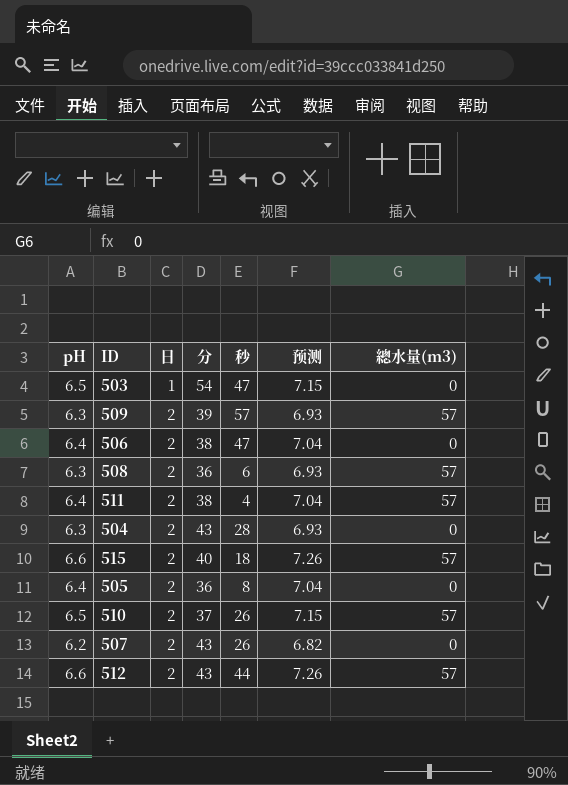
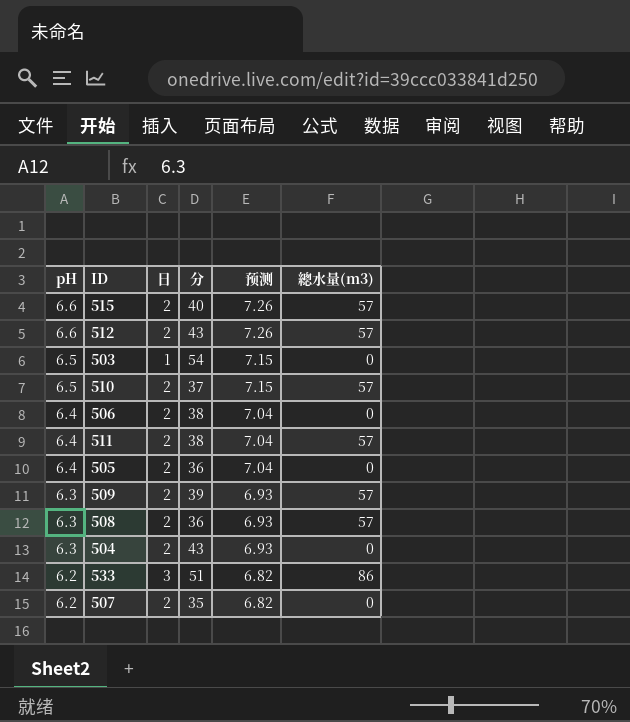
row order: 日 ascending -> pH descending
column 秒 | position: 5 -> none
row 533: none -> 6.2 | 3 | 51 | 6.82 | 86
507 | 分: 43 -> 35

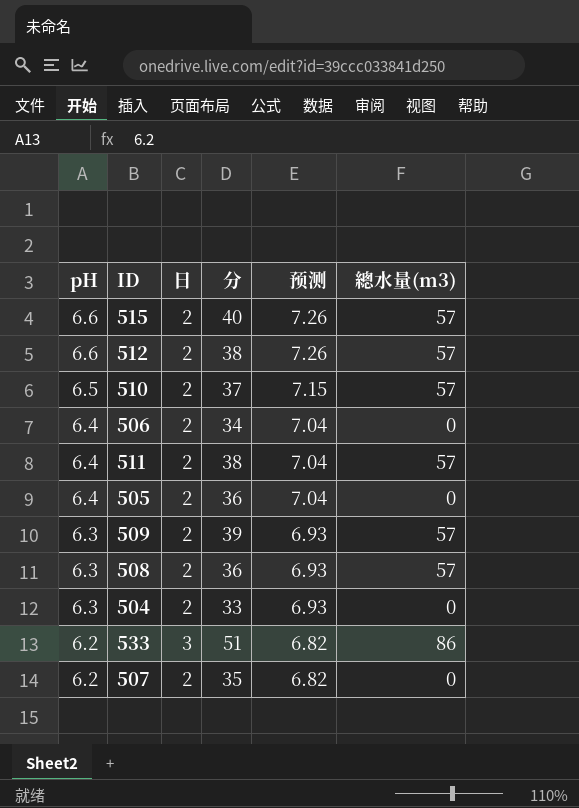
row 503: 6.5 | 1 | 54 | 7.15 | 0 -> none
512 | 分: 43 -> 38
506 | 分: 38 -> 34
504 | 分: 43 -> 33

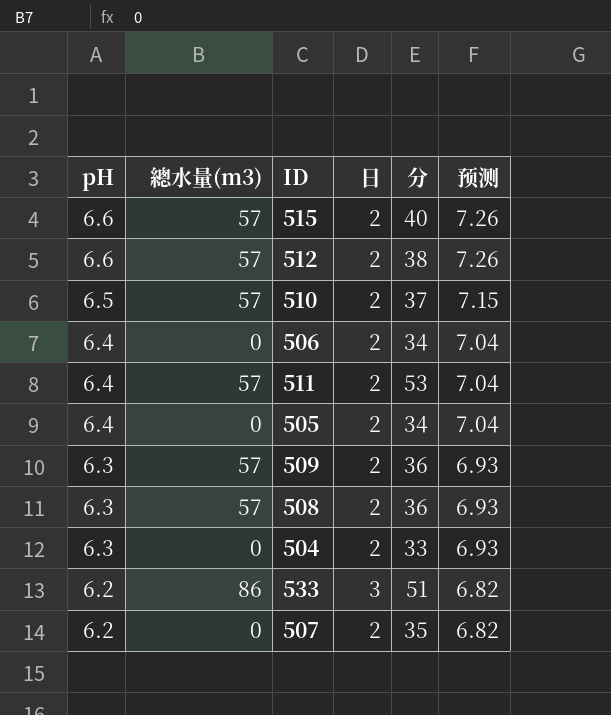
column 總水量(m3) | position: 6 -> 2
511 | 分: 38 -> 53
505 | 分: 36 -> 34
509 | 分: 39 -> 36

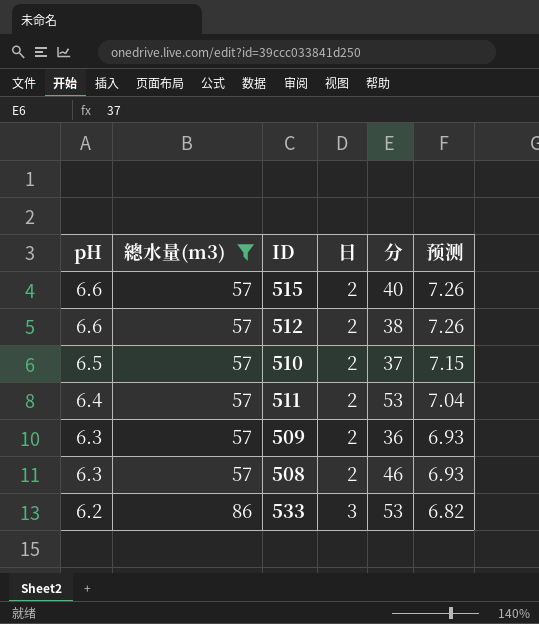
filter: none -> 總水量(m3) != 0
508 | 分: 36 -> 46
533 | 分: 51 -> 53

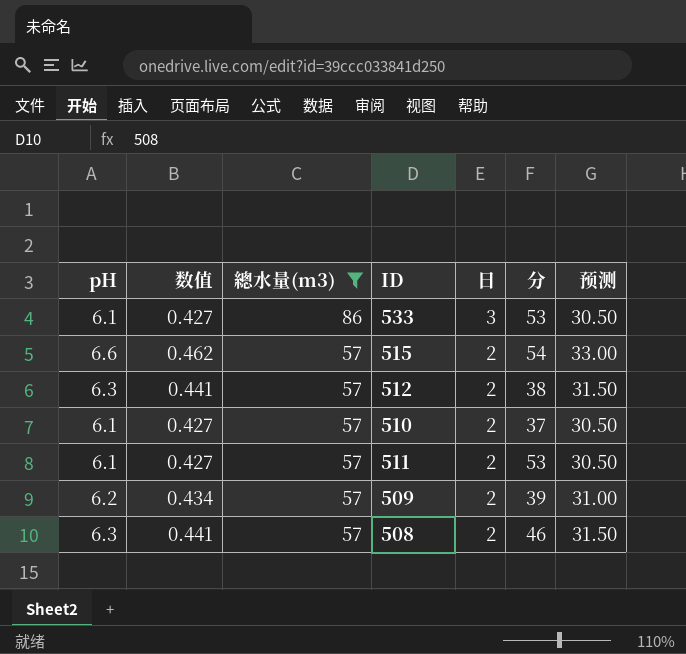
row order: pH descending -> 總水量(m3) descending
column 数值 | formula: none -> [pH] * 0.07
column 预测 | formula: [pH] * 1.1 -> [pH] * 5
533 | pH: 6.2 -> 6.1
515 | 分: 40 -> 54
512 | pH: 6.6 -> 6.3
510 | pH: 6.5 -> 6.1
511 | pH: 6.4 -> 6.1
509 | pH: 6.3 -> 6.2
509 | 分: 36 -> 39

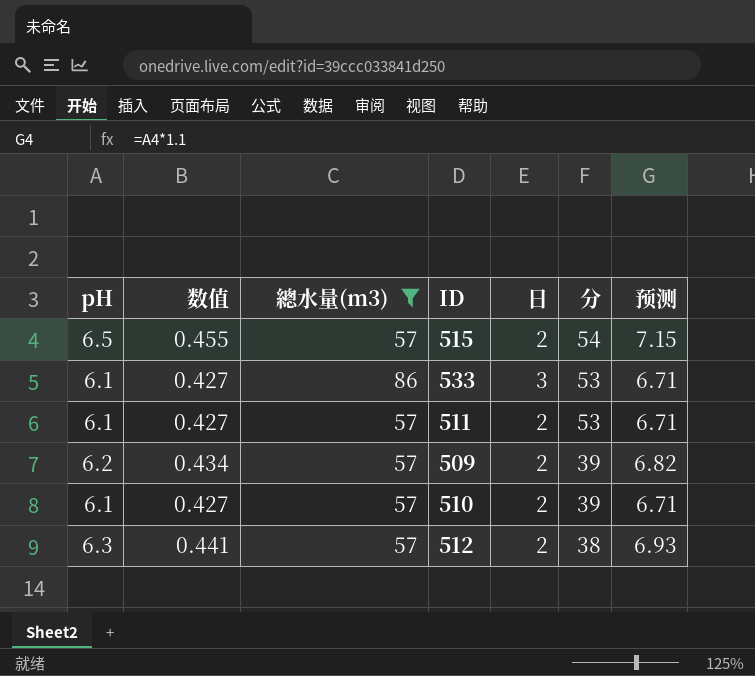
row order: 總水量(m3) descending -> 分 descending
column 预测 | formula: [pH] * 5 -> [pH] * 1.1
row 508: 6.3 | 0.441 | 57 | 2 | 46 | 31.50 -> none
515 | pH: 6.6 -> 6.5
515 | 数值: 0.462 -> 0.455
510 | 分: 37 -> 39

